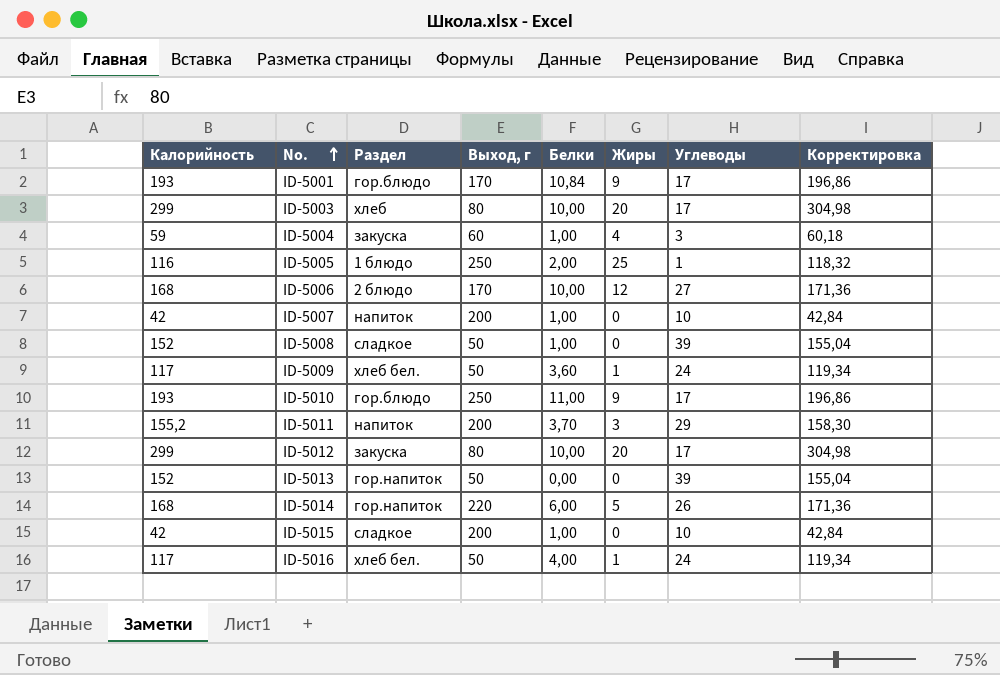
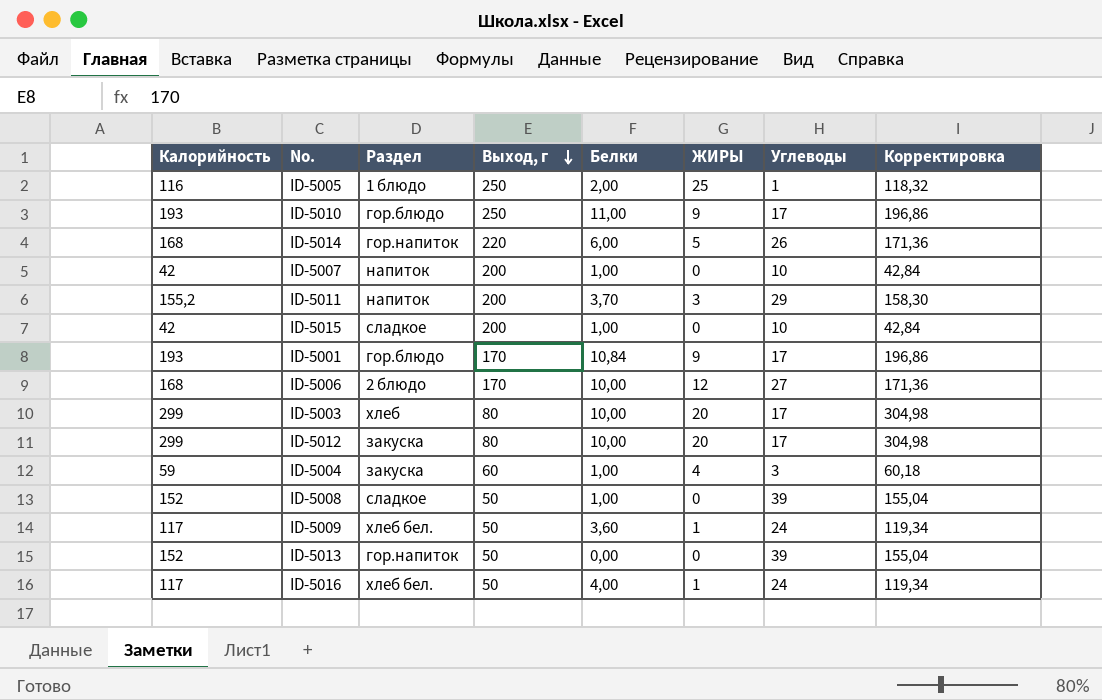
row order: No. ascending -> Выход, г descending
column name: Жиры -> ЖИРЫ

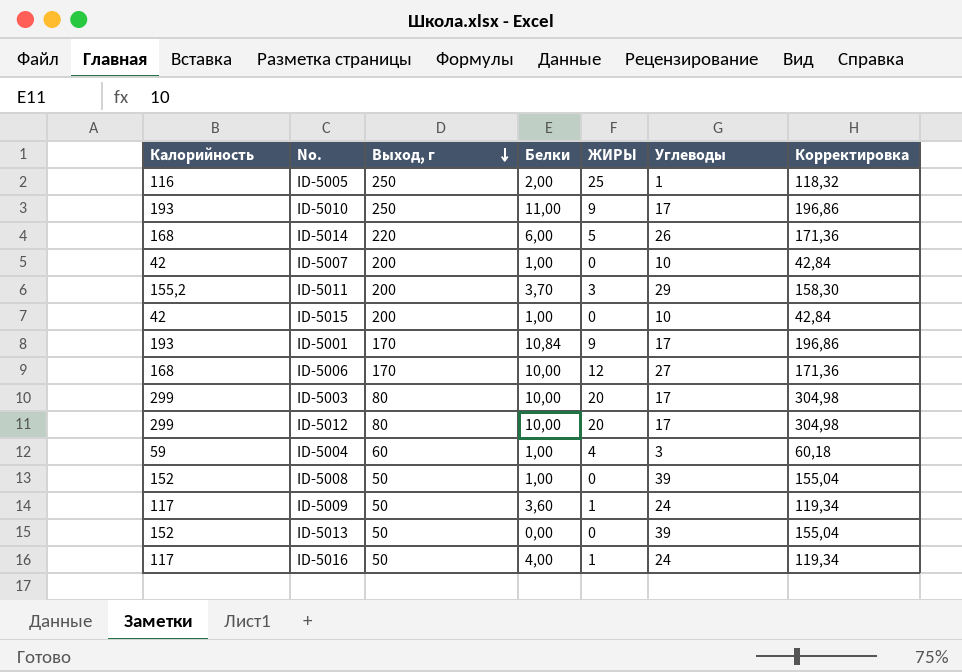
column Раздел | position: 3 -> none

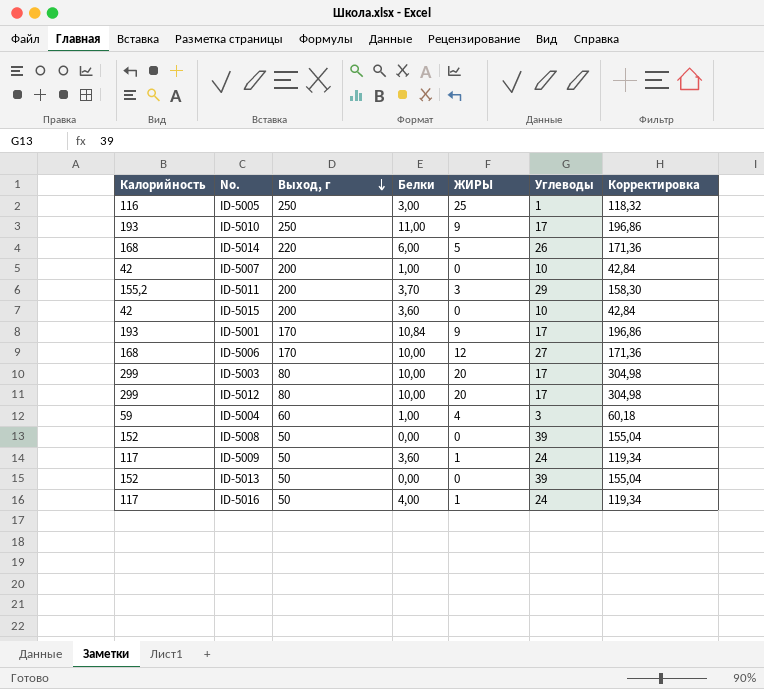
ID-5005 | Белки: 2,00 -> 3,00
ID-5015 | Белки: 1,00 -> 3,60
ID-5008 | Белки: 1,00 -> 0,00

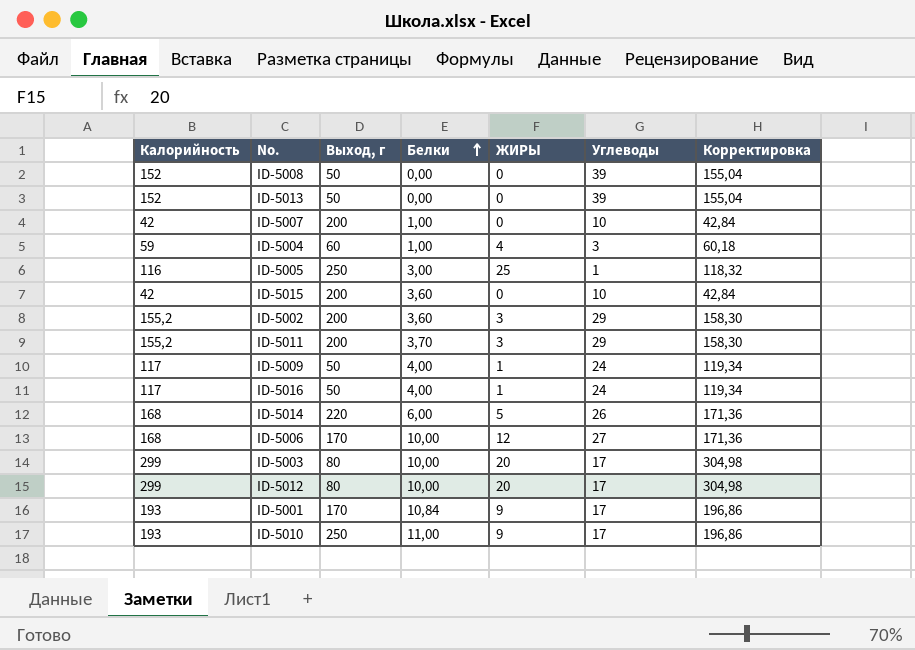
row order: Выход, г descending -> Белки ascending
row ID-5002: none -> 155,2 | 200 | 3,60 | 3 | 29 | 158,30
ID-5009 | Белки: 3,60 -> 4,00

